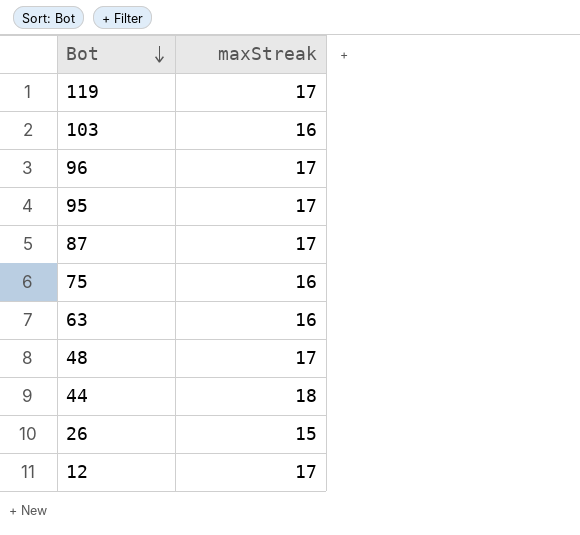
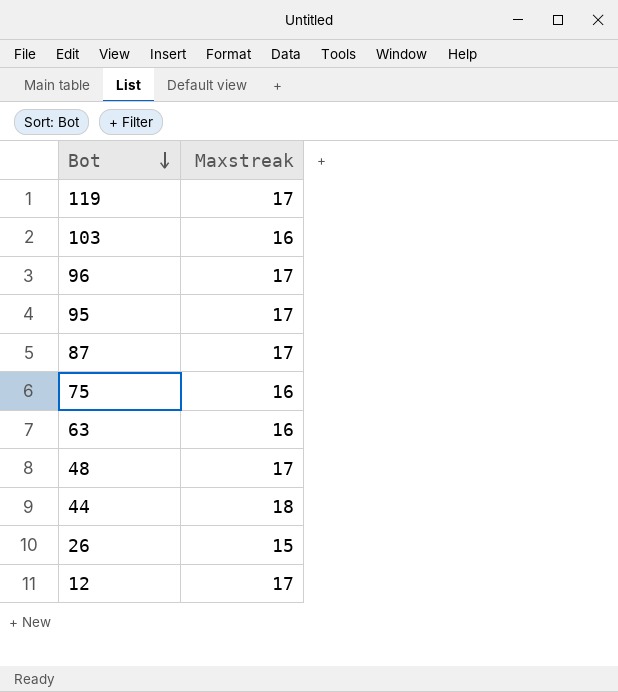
column name: maxStreak -> Maxstreak

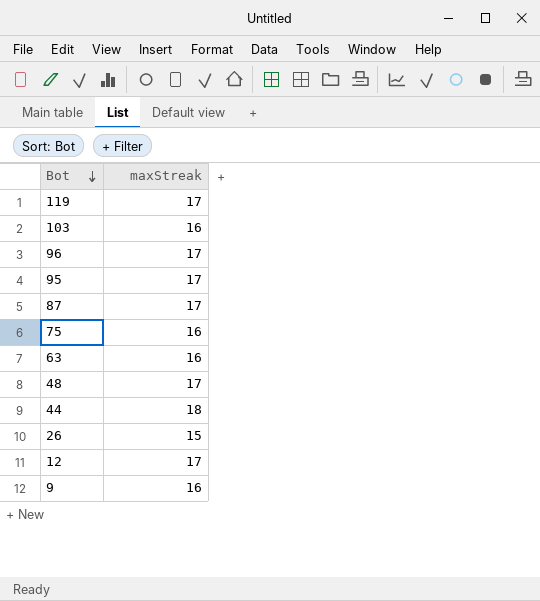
column name: Maxstreak -> maxStreak
row 9: none -> 16

